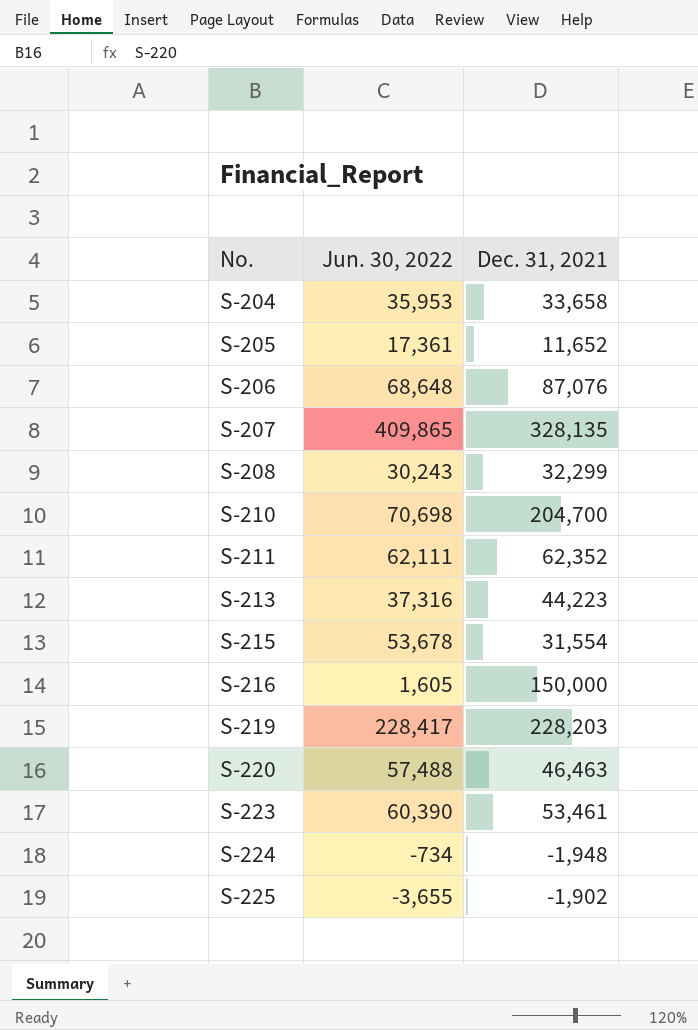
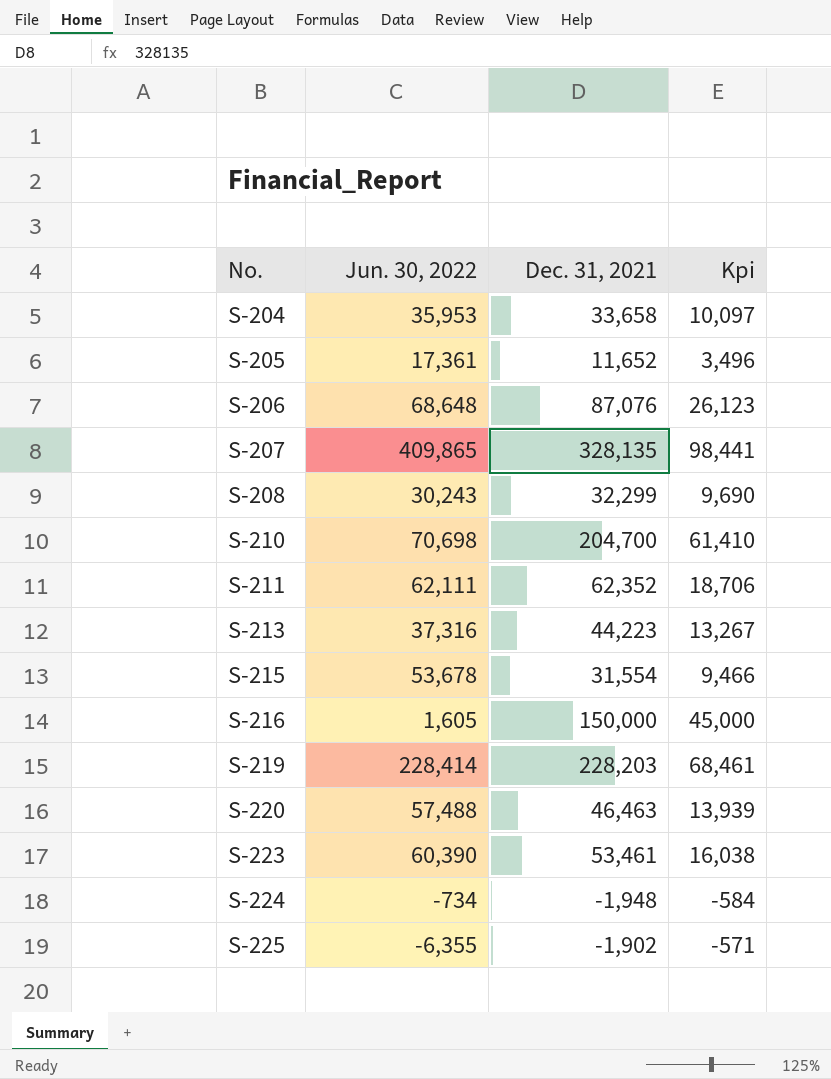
column Kpi | formula: none -> [Dec. 31, 2021] * 0.3
S-219 | Jun. 30, 2022: 228,417 -> 228,414
S-225 | Jun. 30, 2022: -3,655 -> -6,355

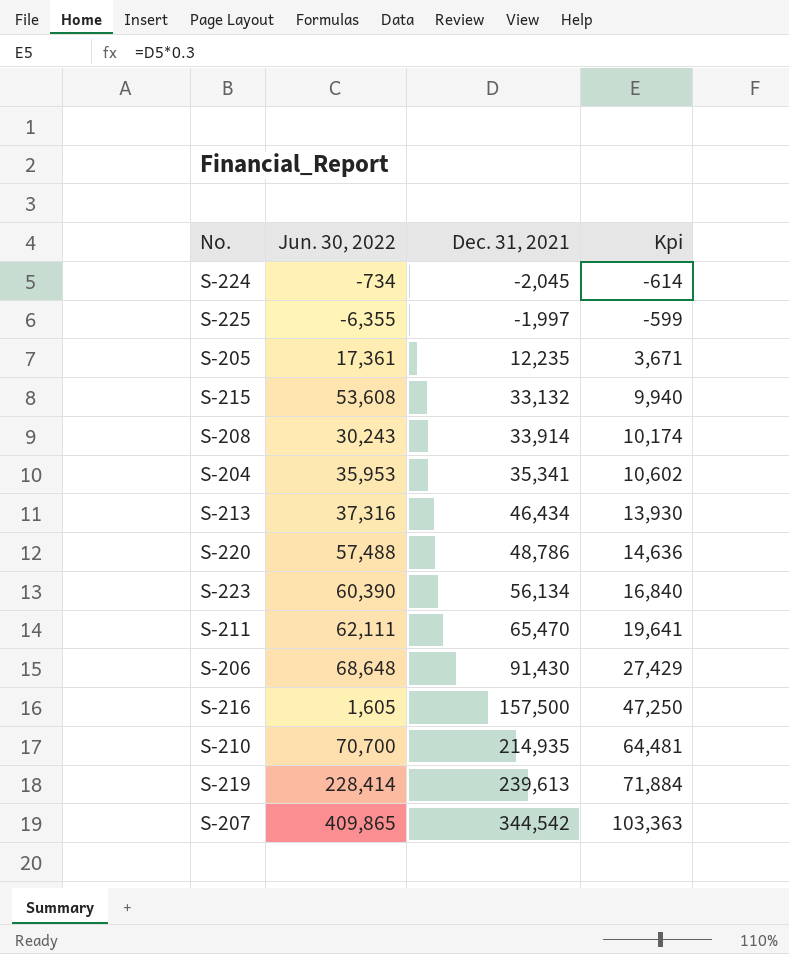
row order: No. ascending -> Dec. 31, 2021 ascending
S-224 | Dec. 31, 2021: -1,948 -> -2,045
S-224 | Kpi: -584 -> -614
S-225 | Dec. 31, 2021: -1,902 -> -1,997
S-225 | Kpi: -571 -> -599
S-205 | Dec. 31, 2021: 11,652 -> 12,235
S-205 | Kpi: 3,496 -> 3,671
S-215 | Jun. 30, 2022: 53,678 -> 53,608
S-215 | Dec. 31, 2021: 31,554 -> 33,132
S-215 | Kpi: 9,466 -> 9,940
S-208 | Dec. 31, 2021: 32,299 -> 33,914
S-208 | Kpi: 9,690 -> 10,174
S-204 | Dec. 31, 2021: 33,658 -> 35,341
S-204 | Kpi: 10,097 -> 10,602
S-213 | Dec. 31, 2021: 44,223 -> 46,434
S-213 | Kpi: 13,267 -> 13,930
S-220 | Dec. 31, 2021: 46,463 -> 48,786
S-220 | Kpi: 13,939 -> 14,636
S-223 | Dec. 31, 2021: 53,461 -> 56,134
S-223 | Kpi: 16,038 -> 16,840
S-211 | Dec. 31, 2021: 62,352 -> 65,470
S-211 | Kpi: 18,706 -> 19,641
S-206 | Dec. 31, 2021: 87,076 -> 91,430
S-206 | Kpi: 26,123 -> 27,429
S-216 | Dec. 31, 2021: 150,000 -> 157,500
S-216 | Kpi: 45,000 -> 47,250
S-210 | Jun. 30, 2022: 70,698 -> 70,700
S-210 | Dec. 31, 2021: 204,700 -> 214,935
S-210 | Kpi: 61,410 -> 64,481
S-219 | Dec. 31, 2021: 228,203 -> 239,613
S-219 | Kpi: 68,461 -> 71,884
S-207 | Dec. 31, 2021: 328,135 -> 344,542
S-207 | Kpi: 98,441 -> 103,363

